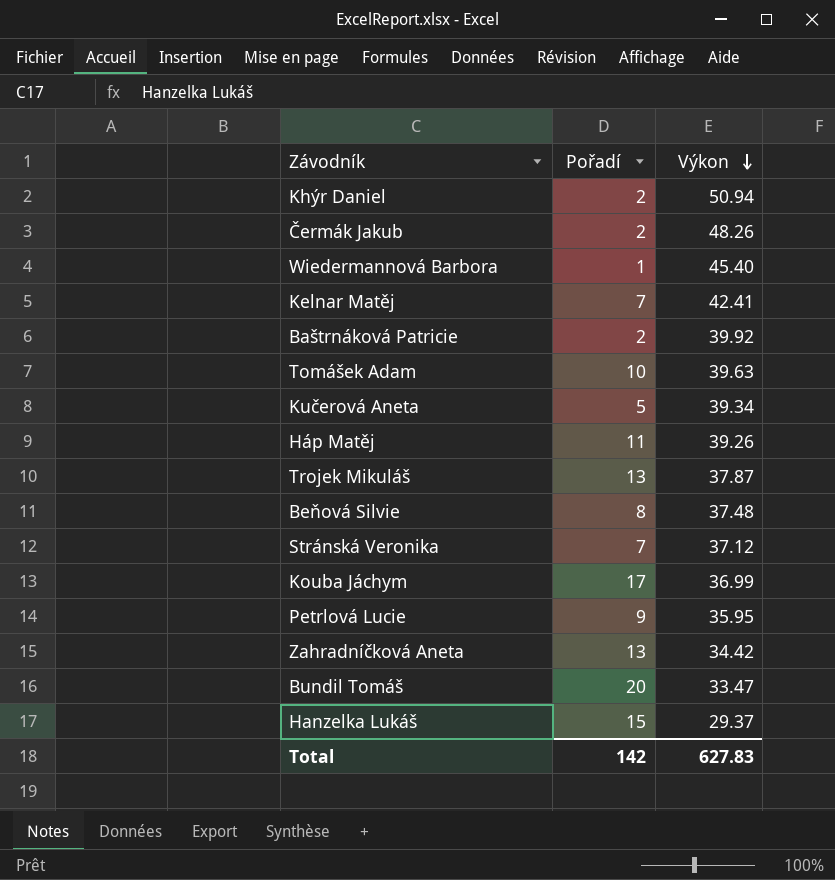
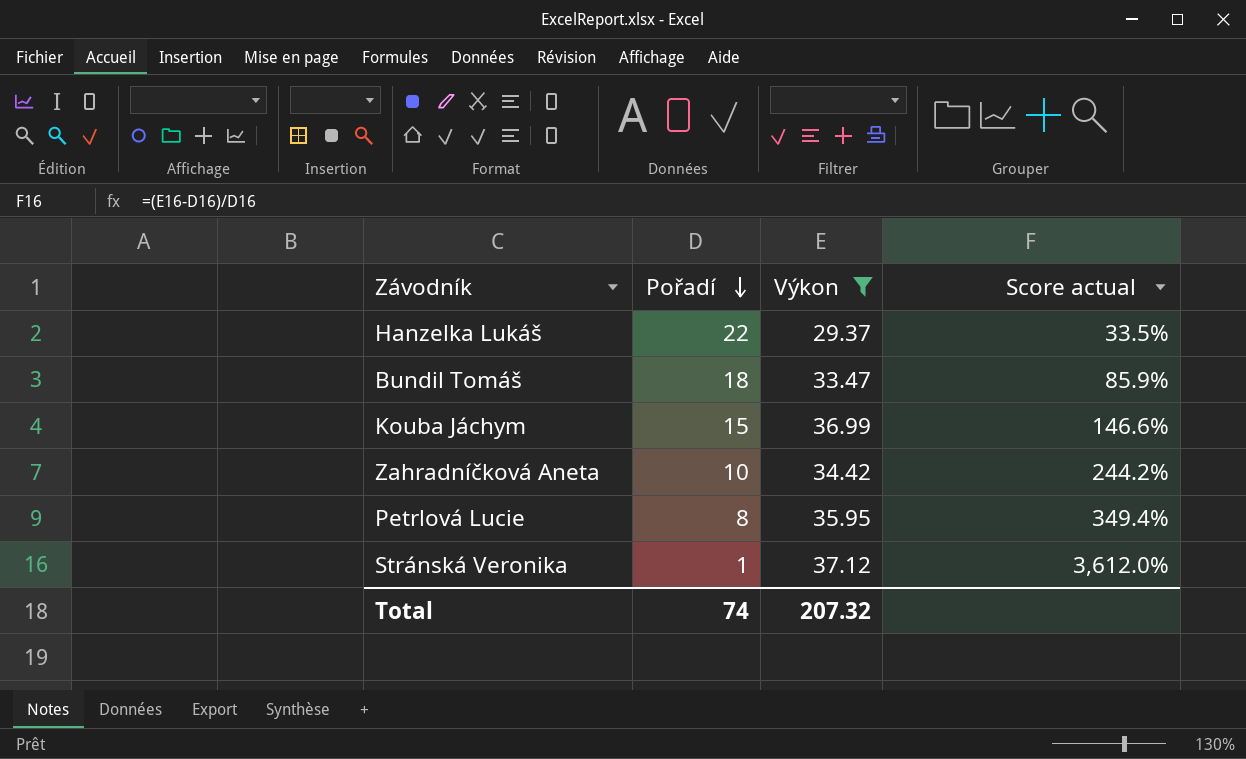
filter: none -> Výkon <= 37.12
row order: Výkon descending -> Pořadí descending
column Score actual | formula: none -> ([Výkon] - [Pořadí]) / [Pořadí]
Hanzelka Lukáš | Pořadí: 15 -> 22
Bundil Tomáš | Pořadí: 20 -> 18
Kouba Jáchym | Pořadí: 17 -> 15
Zahradníčková Aneta | Pořadí: 13 -> 10
Petrlová Lucie | Pořadí: 9 -> 8
Stránská Veronika | Pořadí: 7 -> 1
Total | Pořadí: 142 -> 74
Total | Výkon: 627.83 -> 207.32

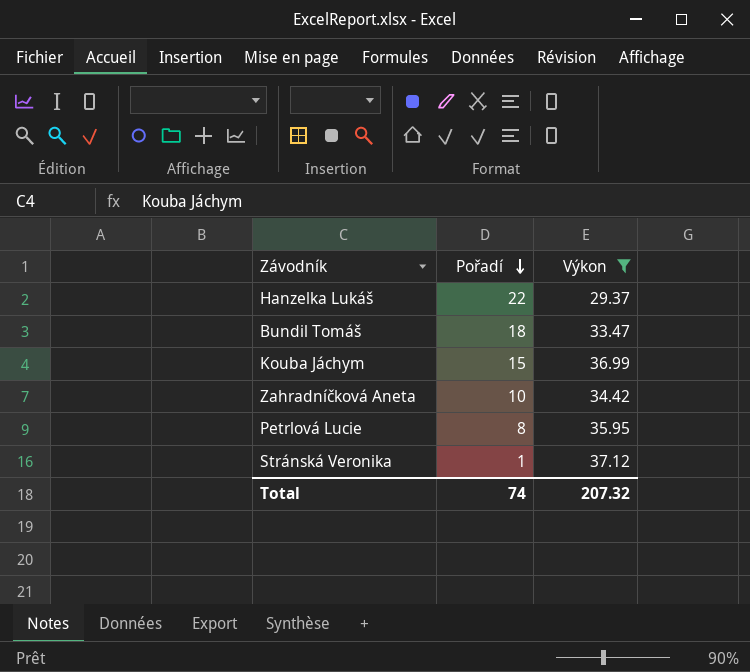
column Score actual | formula: ([Výkon] - [Pořadí]) / [Pořadí] -> none

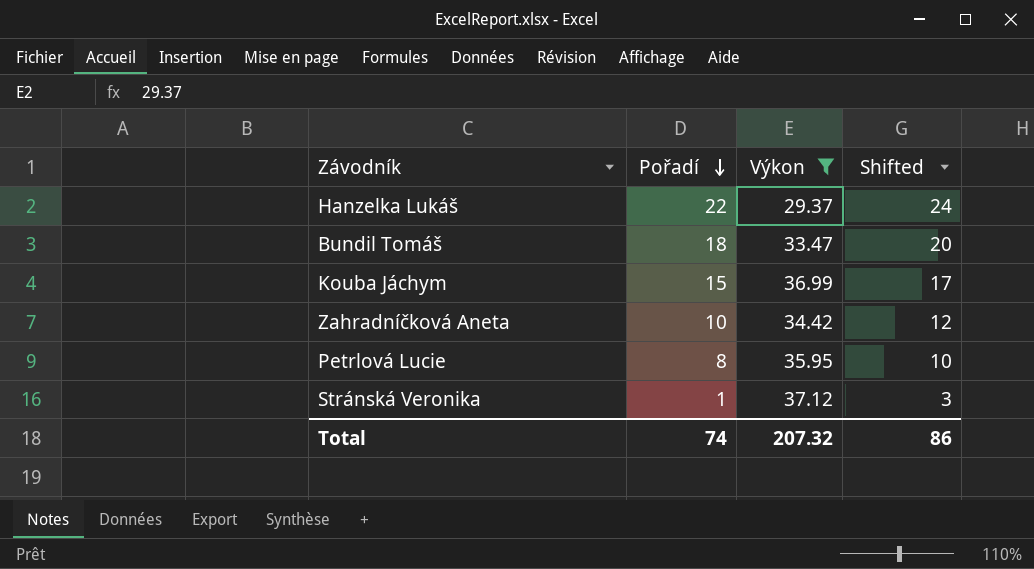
column Shifted | formula: none -> [Pořadí] + 2

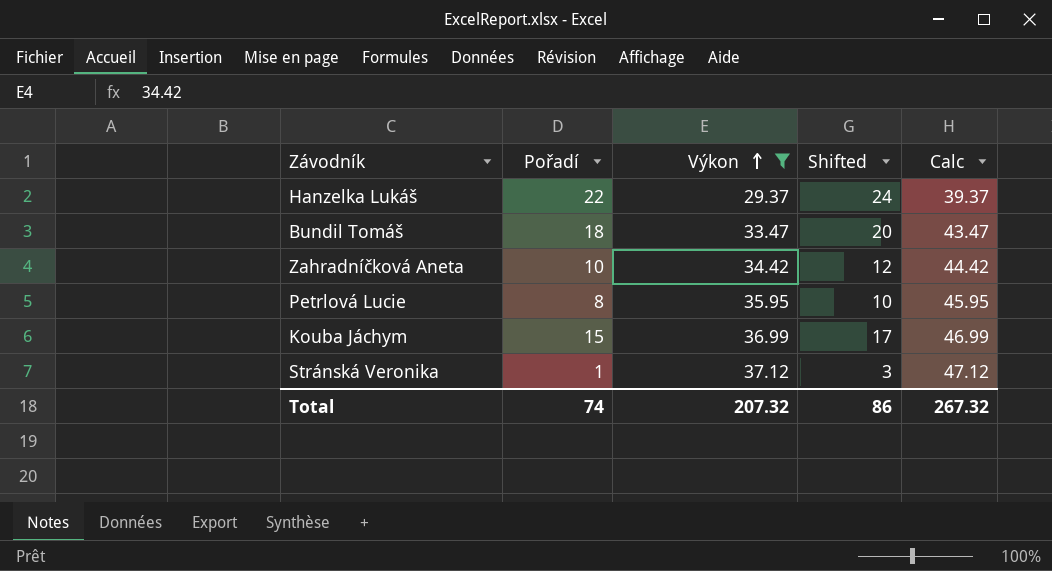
row order: Pořadí descending -> Výkon ascending
column Calc | formula: none -> [Výkon] + 10

